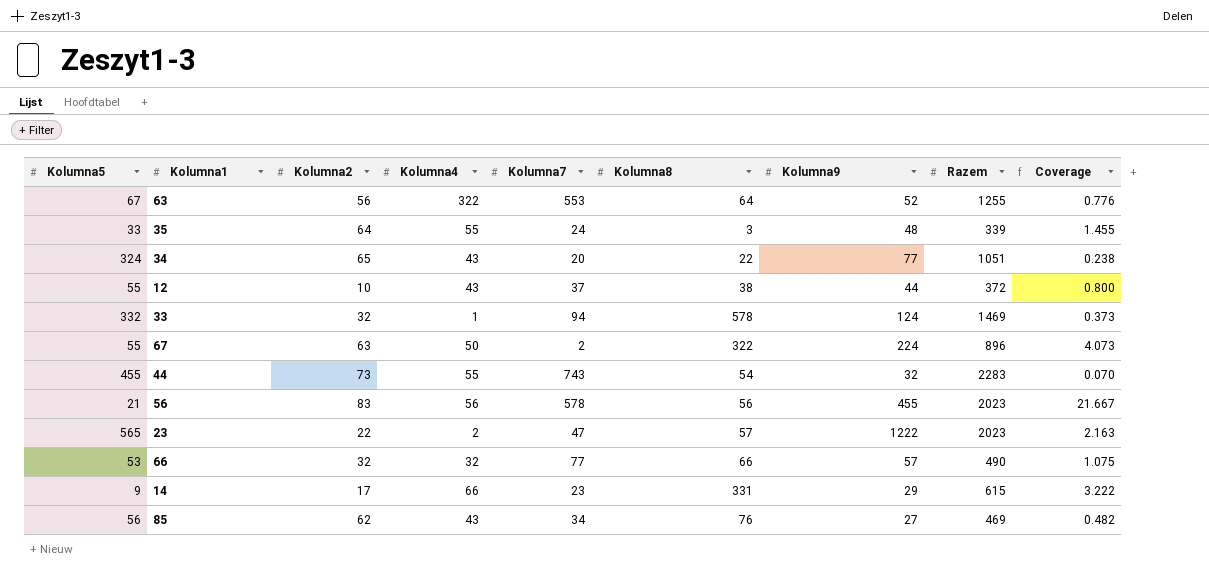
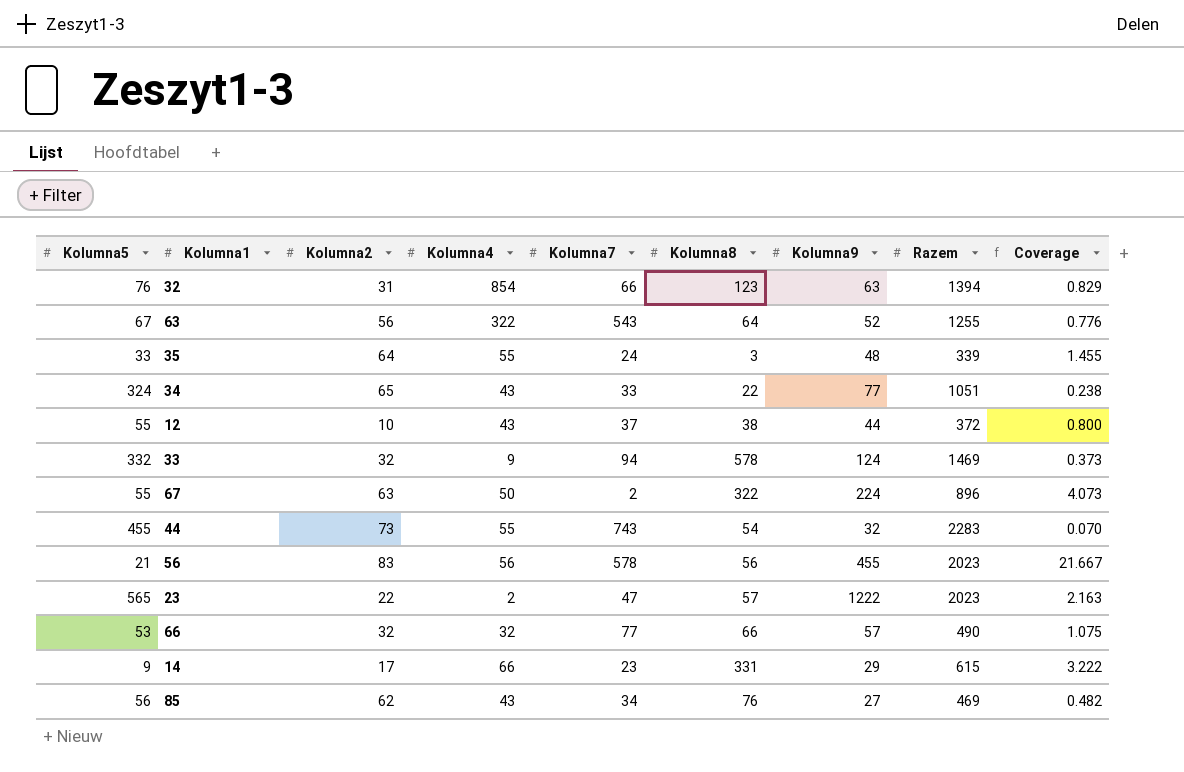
row 32: none -> 76 | 31 | 854 | 66 | 123 | 63 | 1394 | 0.829
63 | Kolumna7: 553 -> 543
34 | Kolumna7: 20 -> 33
33 | Kolumna4: 1 -> 9

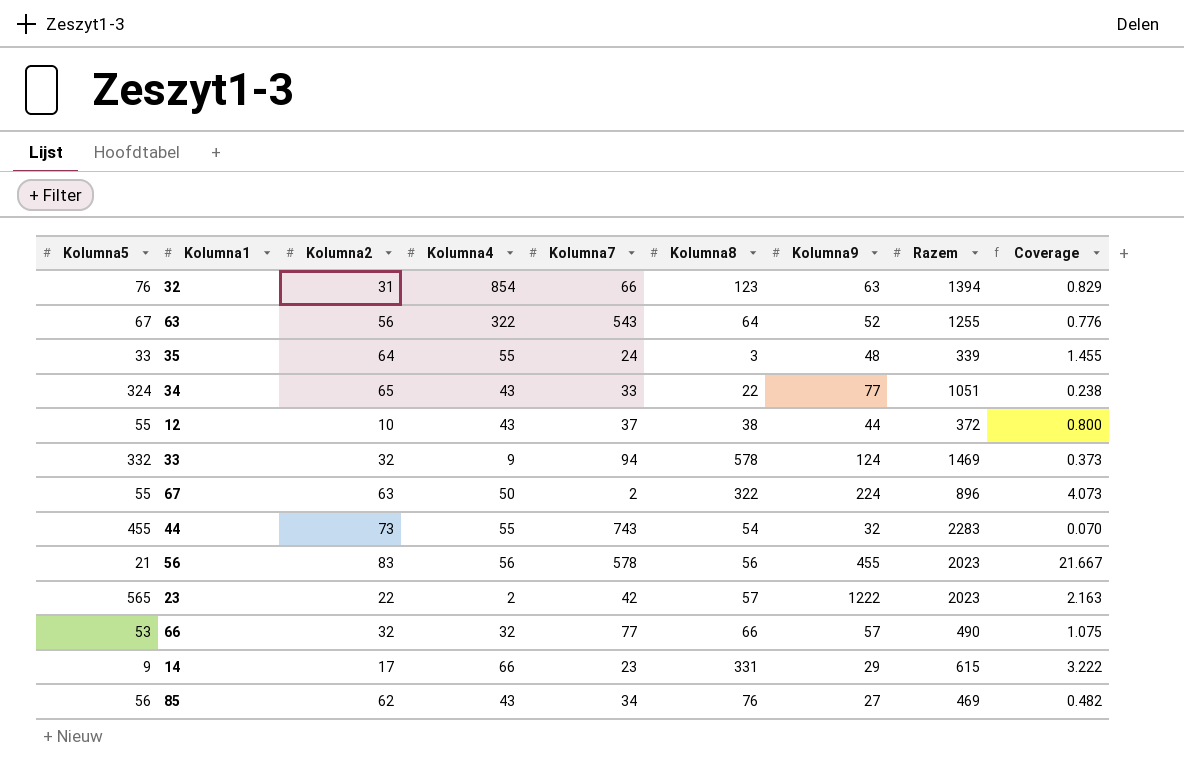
23 | Kolumna7: 47 -> 42

